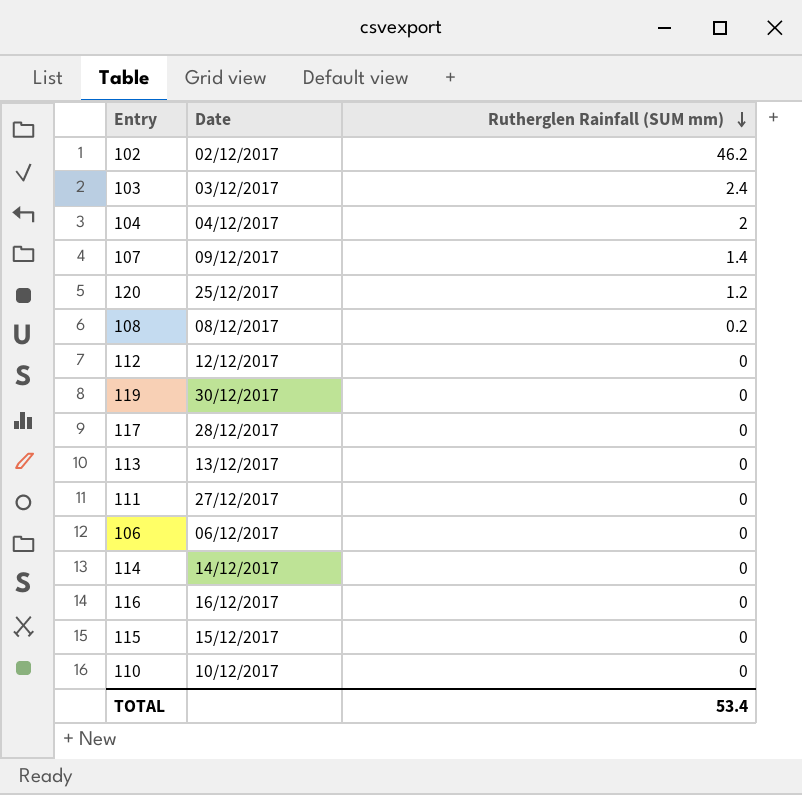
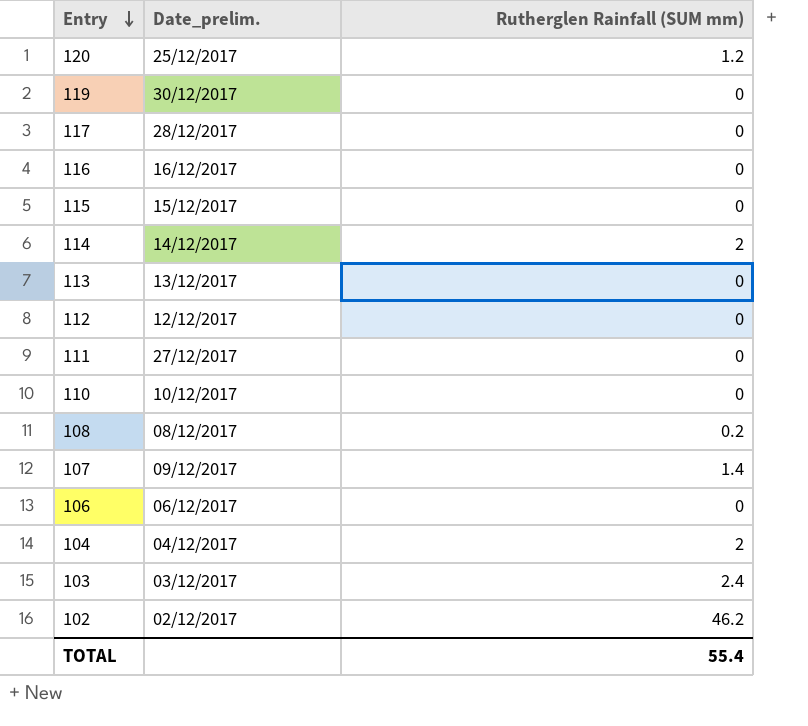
row order: Rutherglen Rainfall (SUM mm) descending -> Entry descending
column name: Date -> Date_prelim.
114 | Rutherglen Rainfall (SUM mm): 0 -> 2
TOTAL | Rutherglen Rainfall (SUM mm): 53.4 -> 55.4

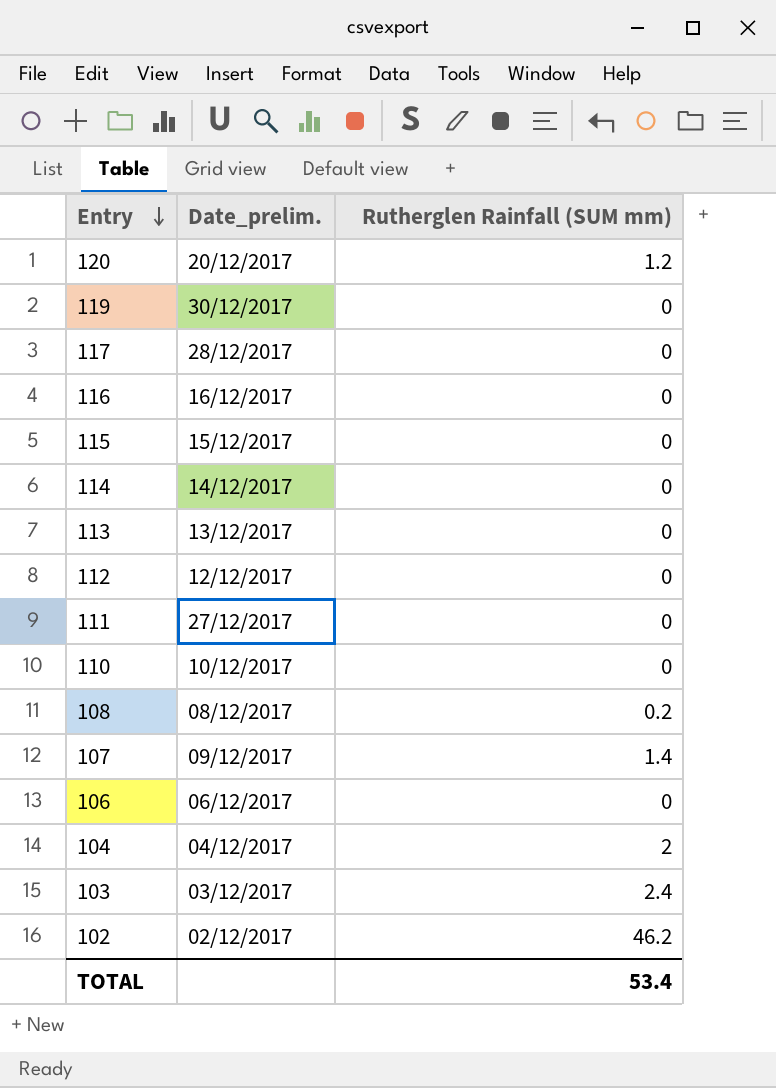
120 | Date_prelim.: 25/12/2017 -> 20/12/2017
114 | Rutherglen Rainfall (SUM mm): 2 -> 0
TOTAL | Rutherglen Rainfall (SUM mm): 55.4 -> 53.4

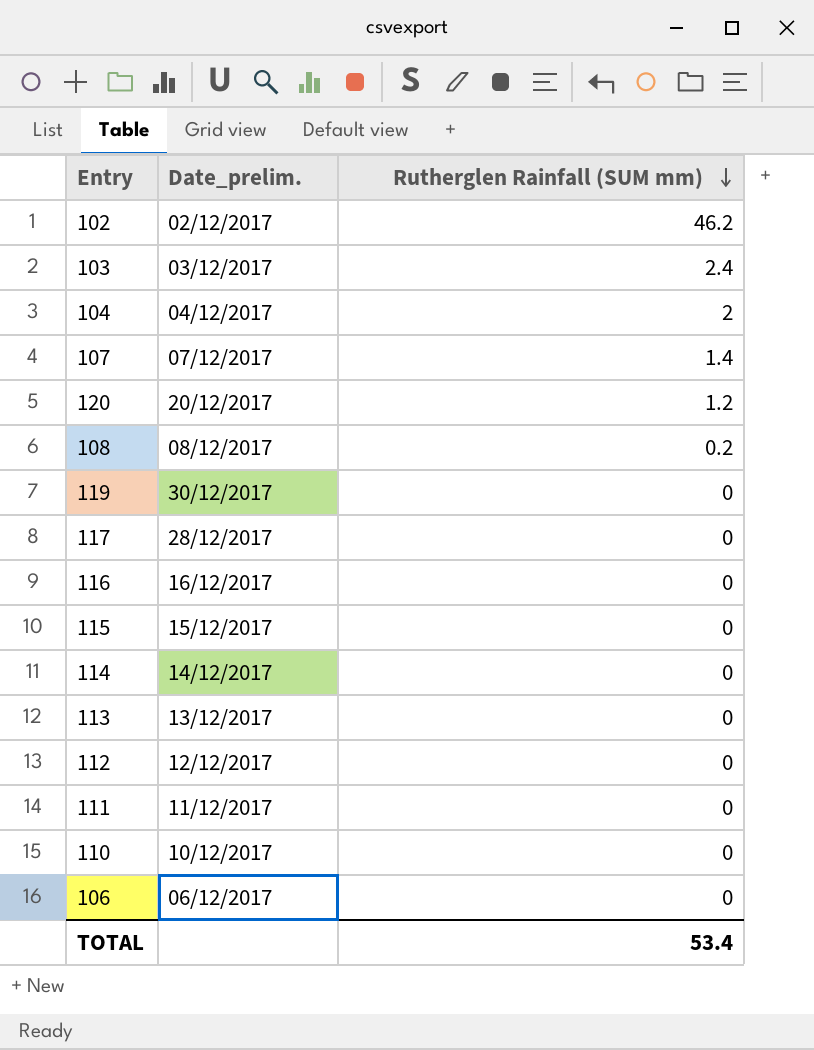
row order: Entry descending -> Rutherglen Rainfall (SUM mm) descending
107 | Date_prelim.: 09/12/2017 -> 07/12/2017
111 | Date_prelim.: 27/12/2017 -> 11/12/2017

